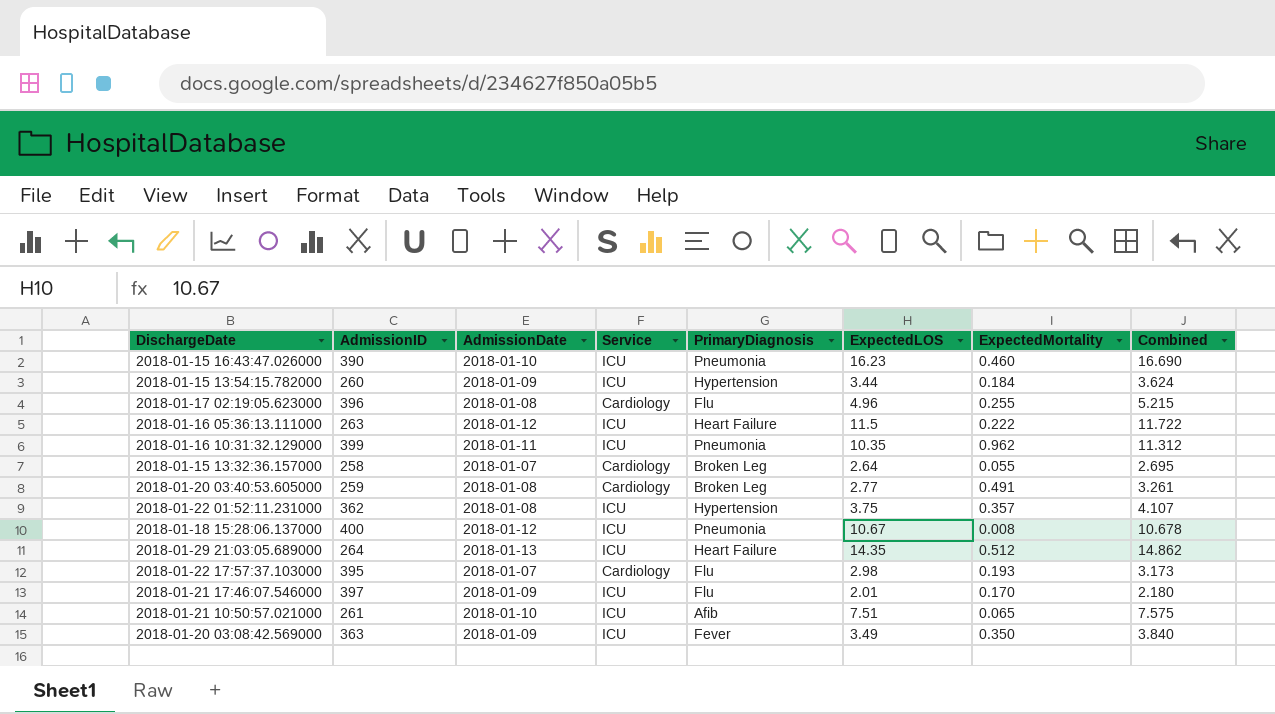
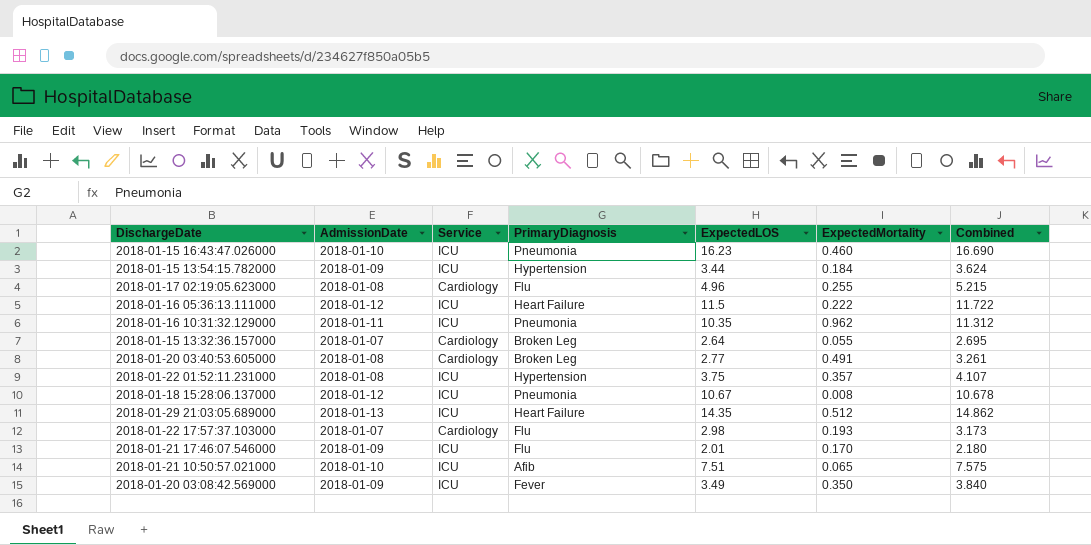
column AdmissionID | position: 2 -> none

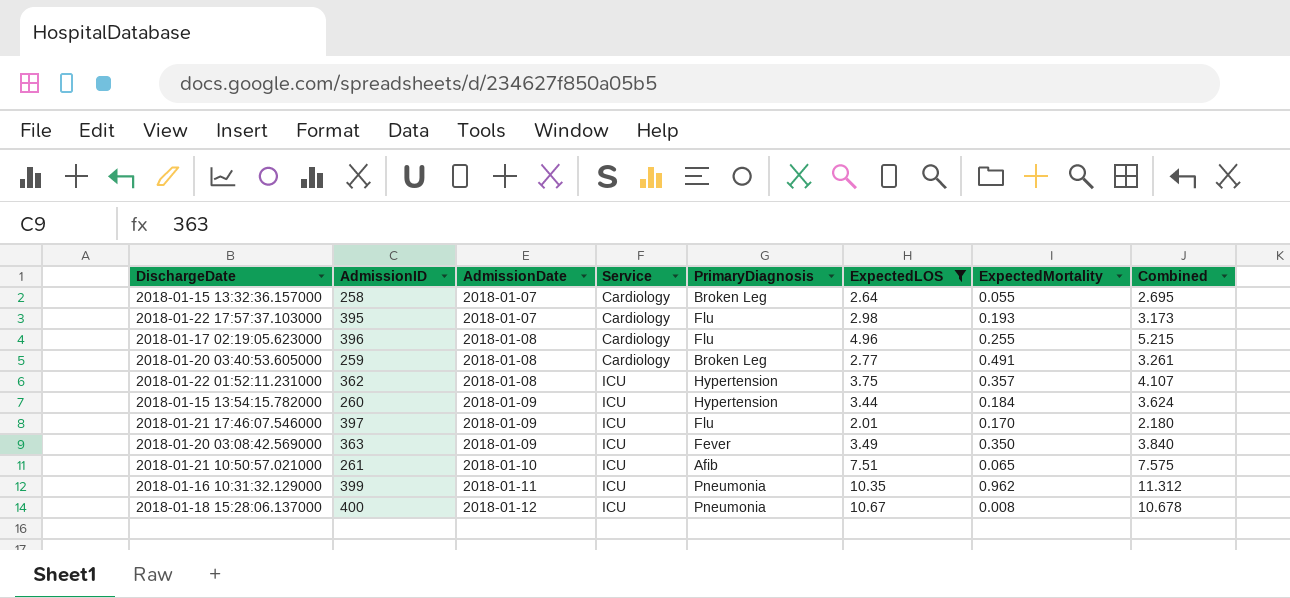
filter: none -> ExpectedLOS <= 10.67
row order: none -> AdmissionDate ascending
column AdmissionID | position: none -> 2

